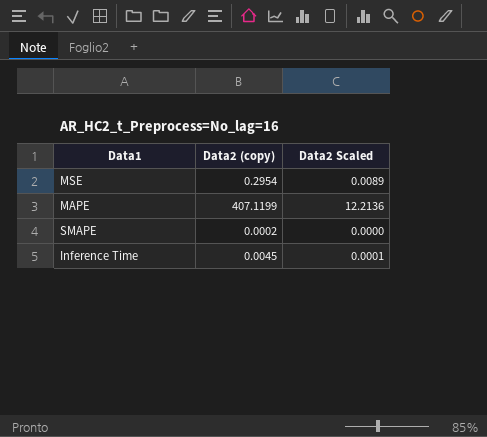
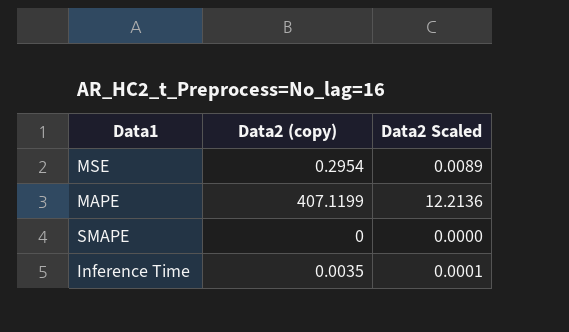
SMAPE | Data2 (copy): 0.0002 -> 0
Inference Time | Data2 (copy): 0.0045 -> 0.0035

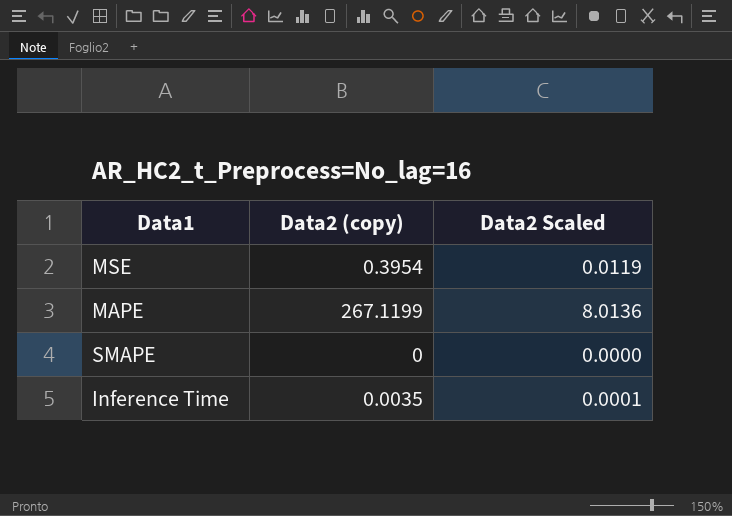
MSE | Data2 (copy): 0.2954 -> 0.3954
MSE | Data2 Scaled: 0.0089 -> 0.0119
MAPE | Data2 (copy): 407.1199 -> 267.1199
MAPE | Data2 Scaled: 12.2136 -> 8.0136

